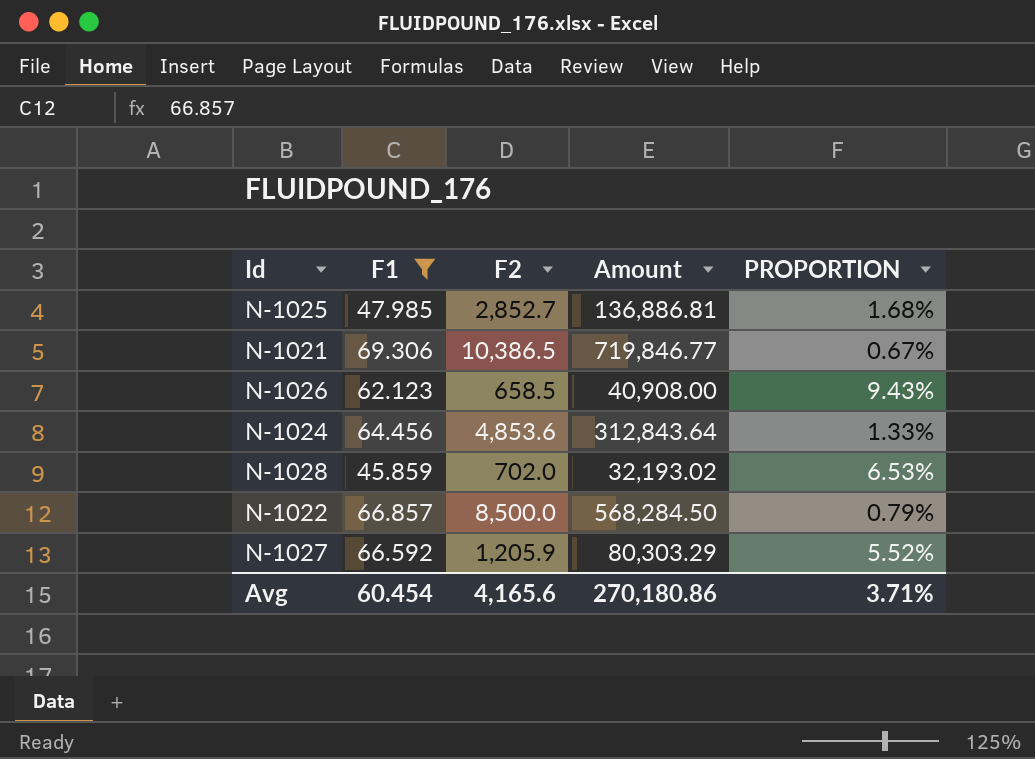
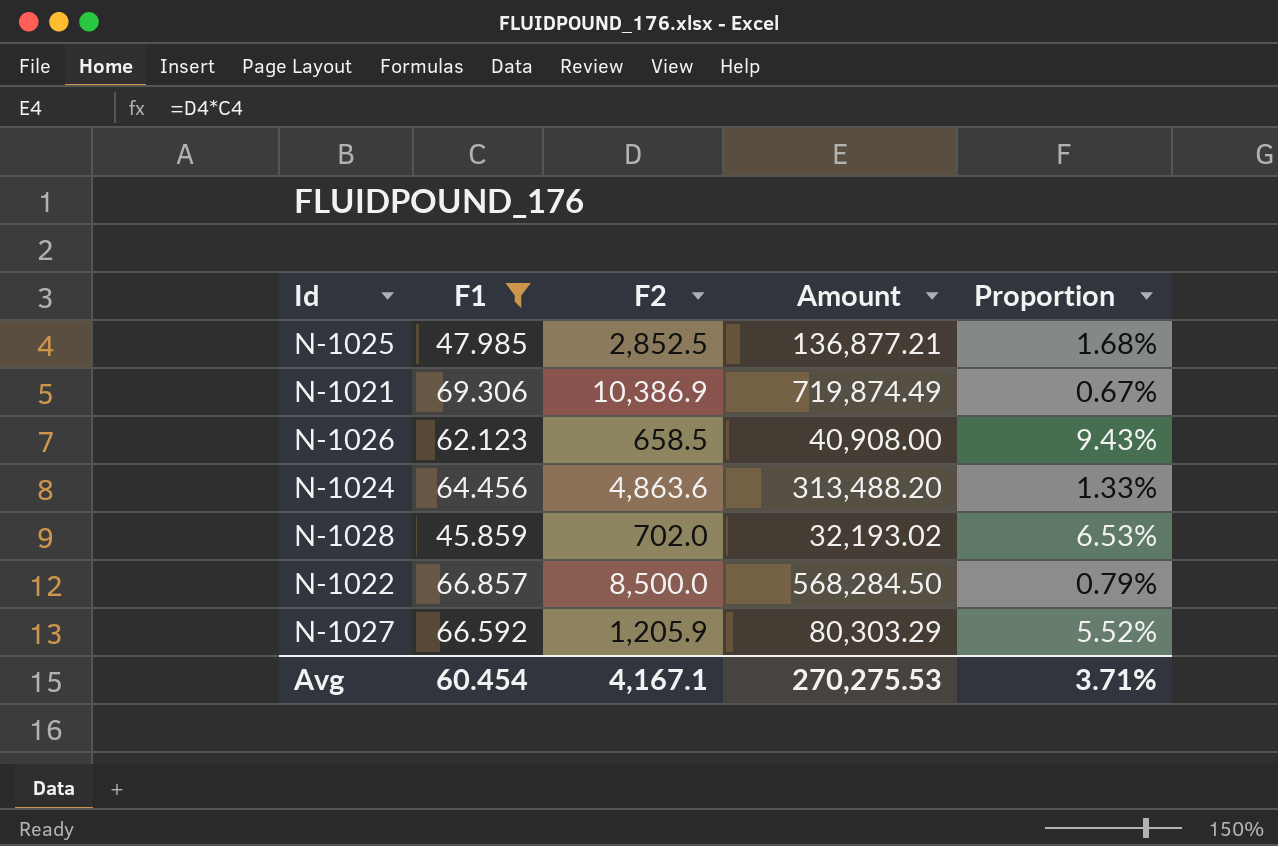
column name: PROPORTION -> Proportion
N-1025 | F2: 2,852.7 -> 2,852.5
N-1025 | Amount: 136,886.81 -> 136,877.21
N-1021 | F2: 10,386.5 -> 10,386.9
N-1021 | Amount: 719,846.77 -> 719,874.49
N-1024 | F2: 4,853.6 -> 4,863.6
N-1024 | Amount: 312,843.64 -> 313,488.20
Avg | F2: 4,165.6 -> 4,167.1
Avg | Amount: 270,180.86 -> 270,275.53

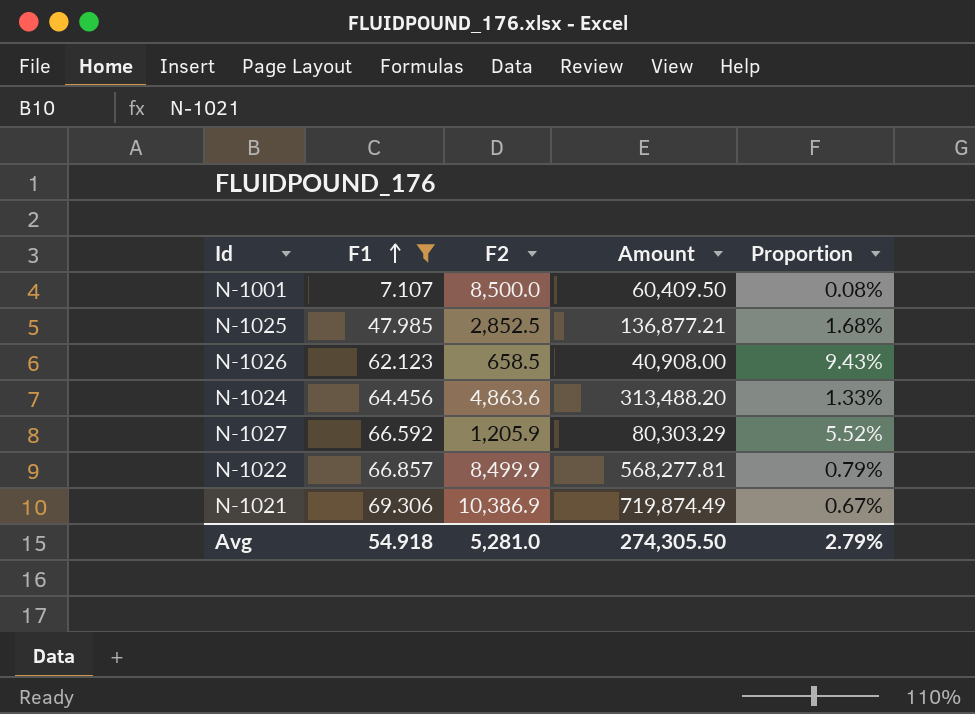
row order: none -> F1 ascending
row N-1028: 45.859 | 702.0 | 32,193.02 | 6.53% -> none
row N-1001: none -> 7.107 | 8,500.0 | 60,409.50 | 0.08%
N-1022 | F2: 8,500.0 -> 8,499.9
N-1022 | Amount: 568,284.50 -> 568,277.81
Avg | F1: 60.454 -> 54.918
Avg | F2: 4,167.1 -> 5,281.0
Avg | Amount: 270,275.53 -> 274,305.50
Avg | Proportion: 3.71% -> 2.79%

